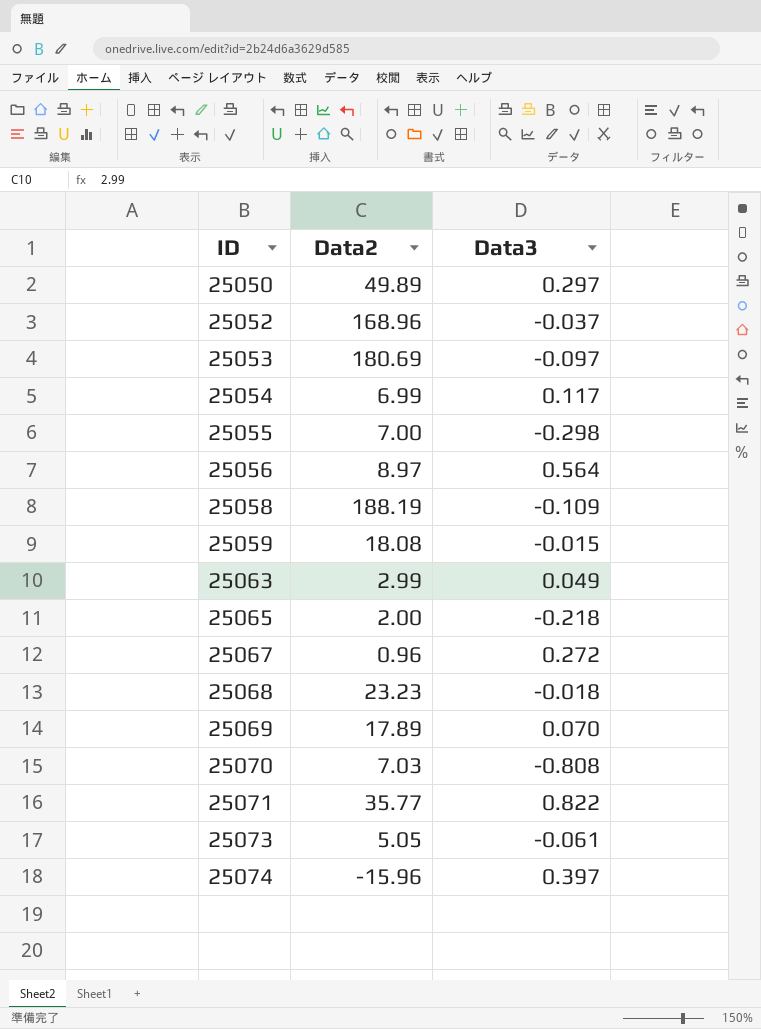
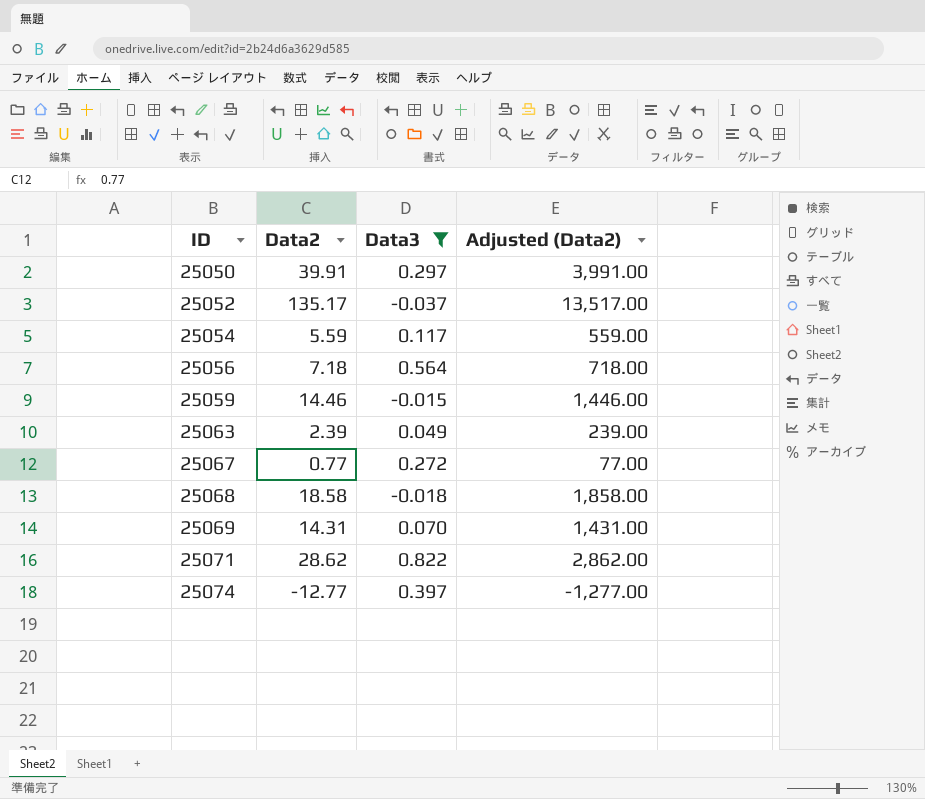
filter: none -> Data3 >= -0.037
column Adjusted (Data2) | formula: none -> [Data2] * 100
25050 | Data2: 49.89 -> 39.91
25052 | Data2: 168.96 -> 135.17
25054 | Data2: 6.99 -> 5.59
25056 | Data2: 8.97 -> 7.18
25059 | Data2: 18.08 -> 14.46
25063 | Data2: 2.99 -> 2.39
25067 | Data2: 0.96 -> 0.77
25068 | Data2: 23.23 -> 18.58
25069 | Data2: 17.89 -> 14.31
25071 | Data2: 35.77 -> 28.62
25074 | Data2: -15.96 -> -12.77

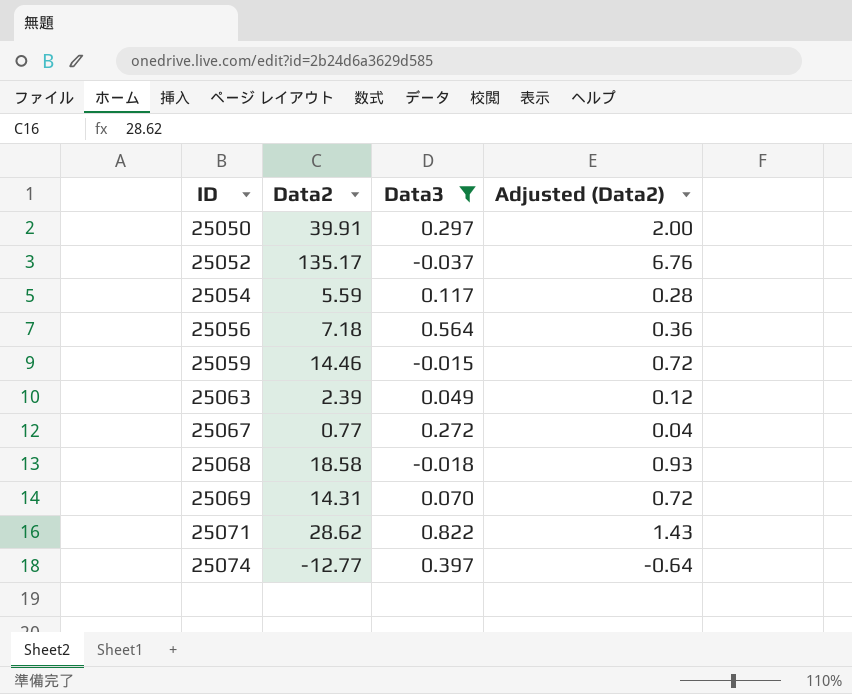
column Adjusted (Data2) | formula: [Data2] * 100 -> [Data2] * 0.05

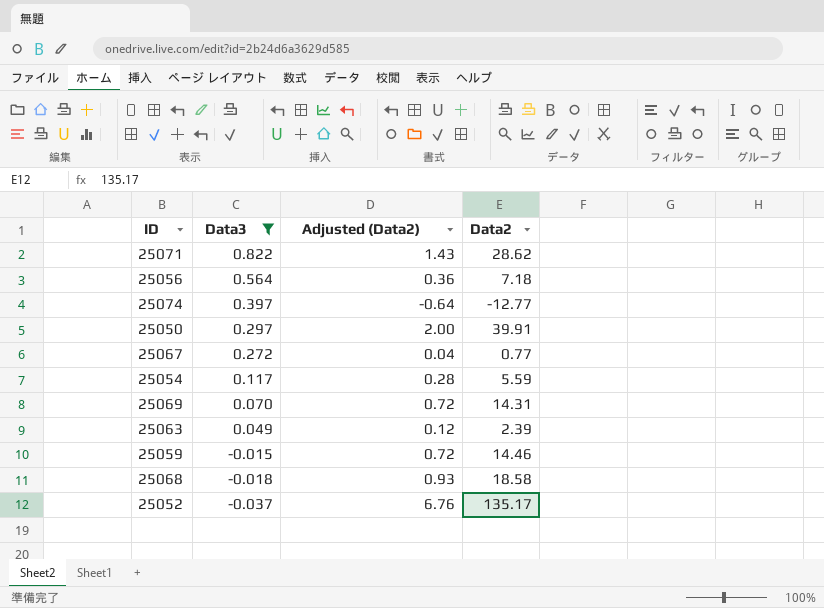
row order: ID ascending -> Data3 descending
column Data2 | position: 2 -> 4

